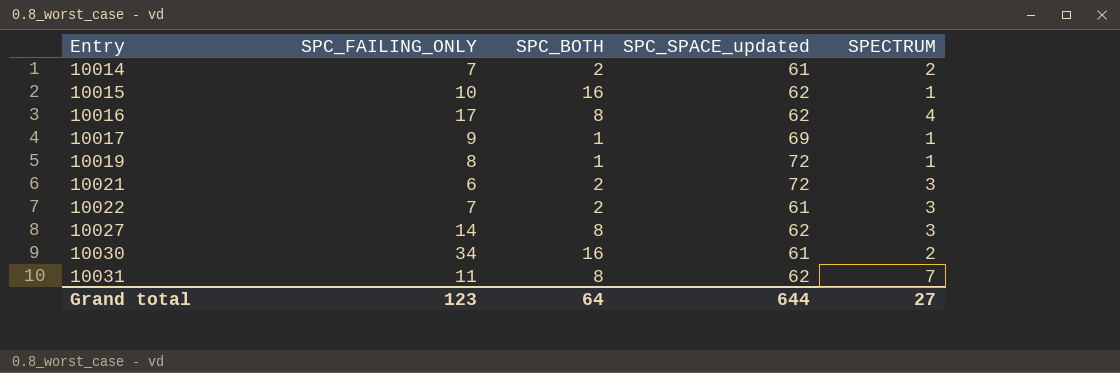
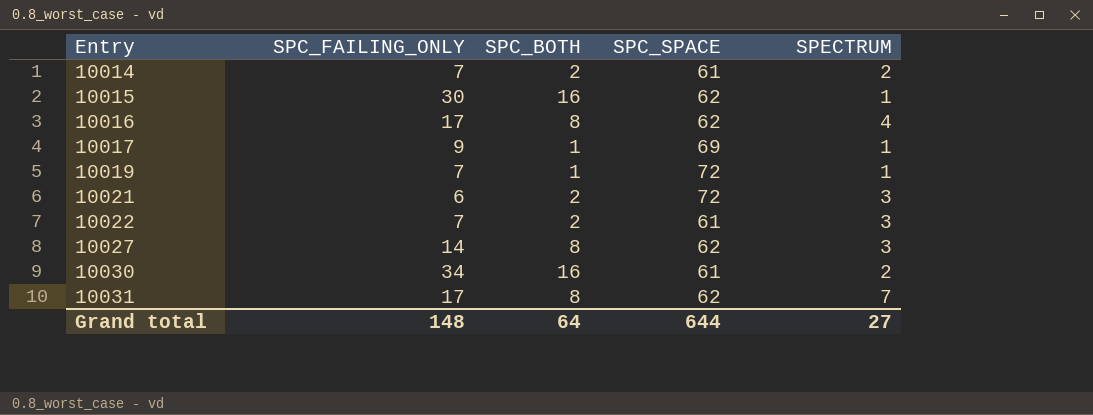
column name: SPC_SPACE_updated -> SPC_SPACE
10015 | SPC_FAILING_ONLY: 10 -> 30
10019 | SPC_FAILING_ONLY: 8 -> 7
10031 | SPC_FAILING_ONLY: 11 -> 17
Grand total | SPC_FAILING_ONLY: 123 -> 148

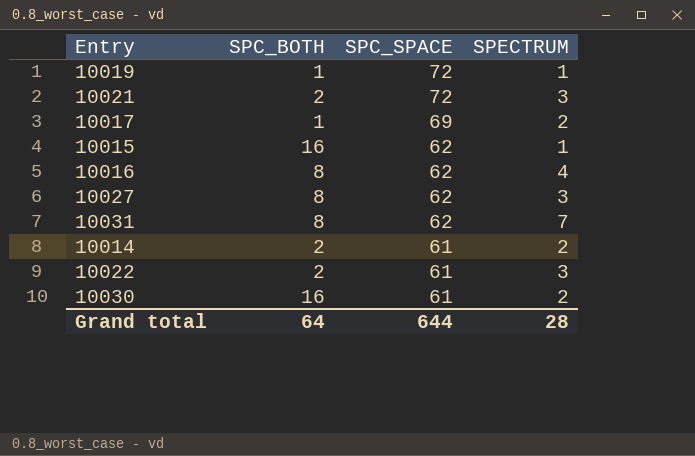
row order: Entry ascending -> SPC_SPACE descending
column SPC_FAILING_ONLY | position: 2 -> none
10017 | SPECTRUM: 1 -> 2
Grand total | SPECTRUM: 27 -> 28

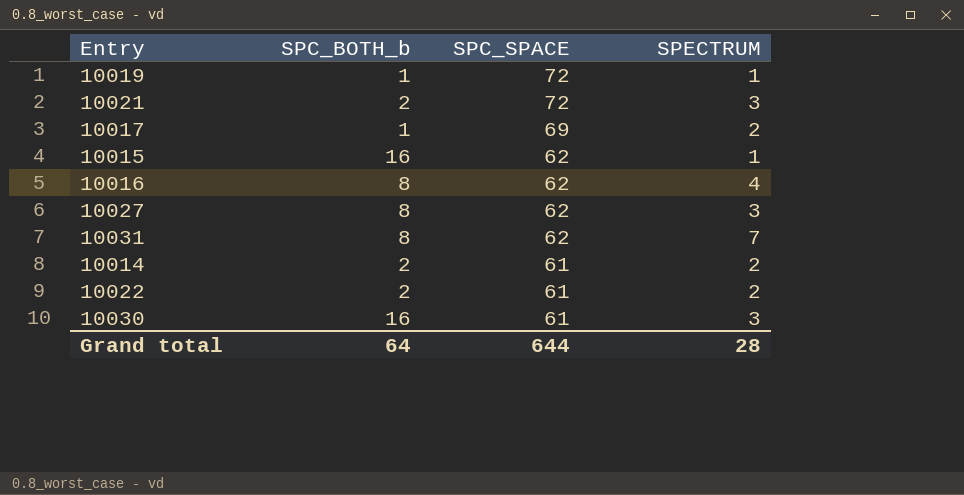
column name: SPC_BOTH -> SPC_BOTH_b
10022 | SPECTRUM: 3 -> 2
10030 | SPECTRUM: 2 -> 3

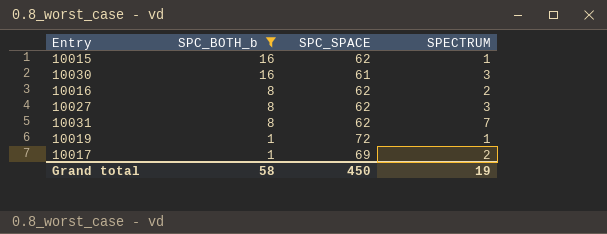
filter: none -> SPC_BOTH_b != 2
row order: SPC_SPACE descending -> SPC_BOTH_b descending
10016 | SPECTRUM: 4 -> 2
Grand total | SPC_BOTH_b: 64 -> 58
Grand total | SPC_SPACE: 644 -> 450
Grand total | SPECTRUM: 28 -> 19

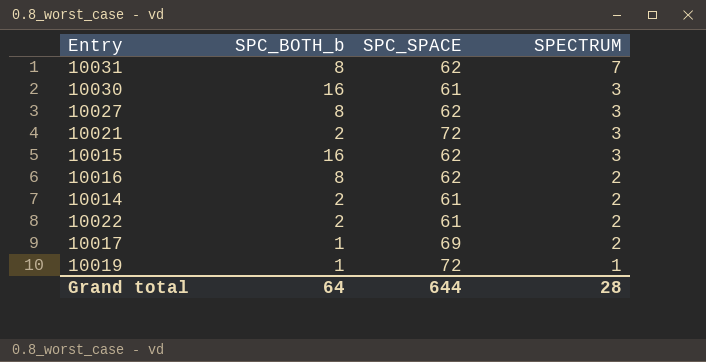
filter: SPC_BOTH_b != 2 -> none
row order: SPC_BOTH_b descending -> SPECTRUM descending
10015 | SPECTRUM: 1 -> 3
Grand total | SPC_BOTH_b: 58 -> 64
Grand total | SPC_SPACE: 450 -> 644
Grand total | SPECTRUM: 19 -> 28

